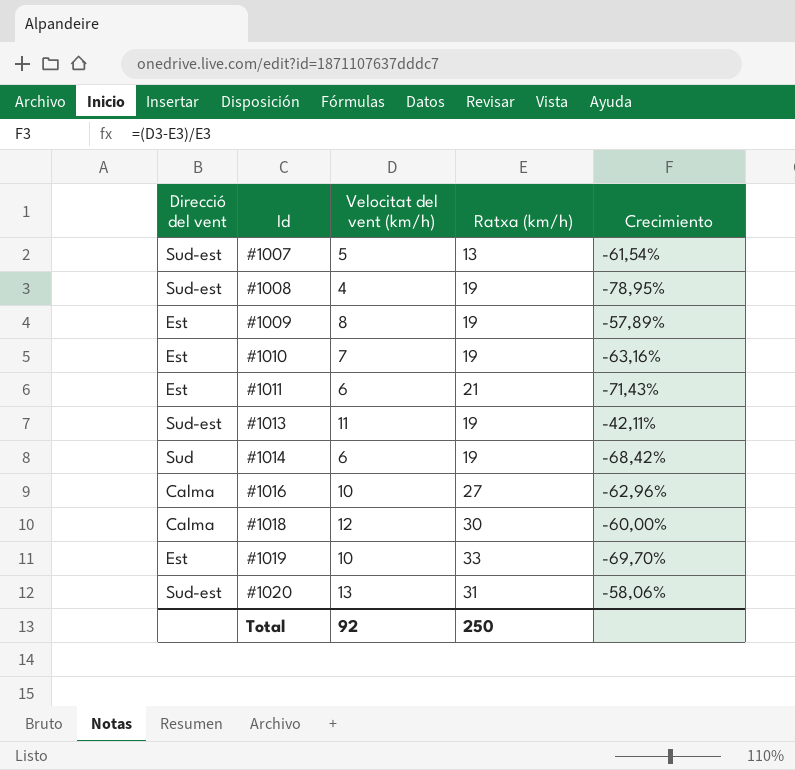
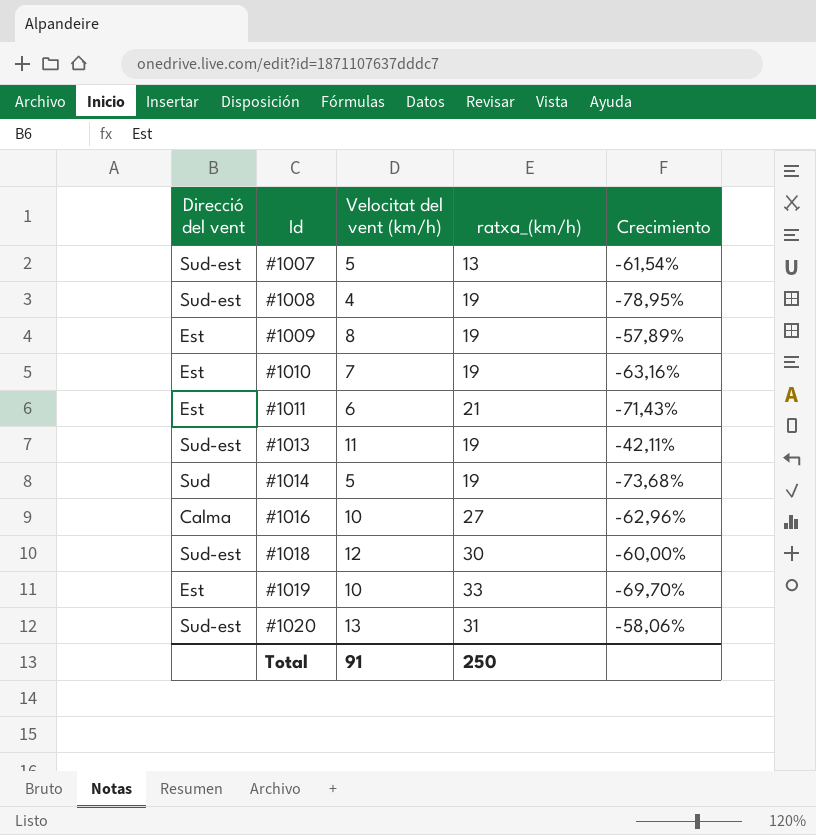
column name: Ratxa (km/h) -> ratxa_(km/h)
#1014 | Velocitat del vent (km/h): 6 -> 5
#1014 | Crecimiento: -68,42% -> -73,68%
#1018 | Direcció del vent: Calma -> Sud-est
Total | Velocitat del vent (km/h): 92 -> 91

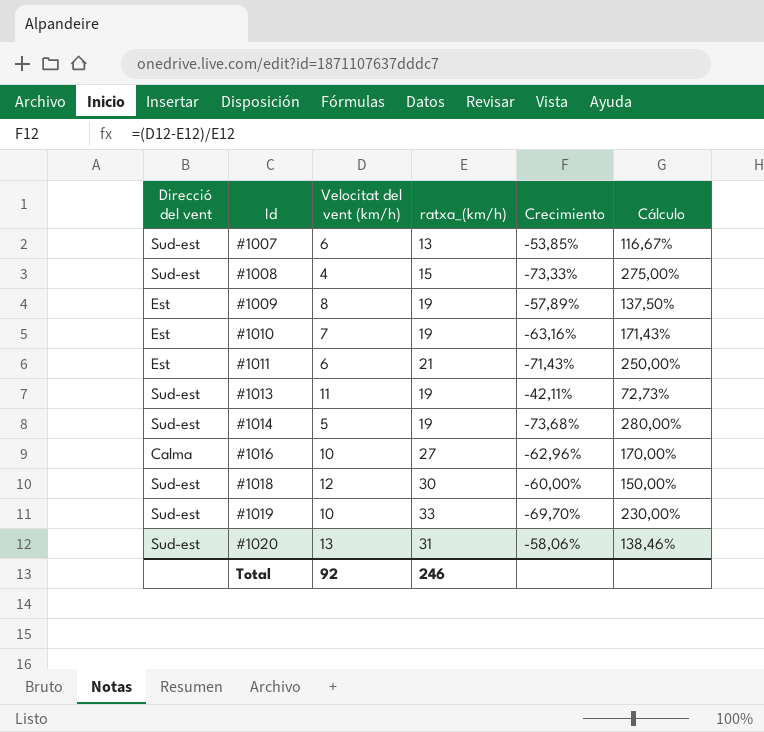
column Cálculo | formula: none -> ([ratxa_(km/h)] - [Velocitat del vent (km/h)]) / [Velocitat del vent (km/h)]
#1007 | Velocitat del vent (km/h): 5 -> 6
#1007 | Crecimiento: -61,54% -> -53,85%
#1008 | ratxa_(km/h): 19 -> 15
#1008 | Crecimiento: -78,95% -> -73,33%
#1014 | Direcció del vent: Sud -> Sud-est
#1019 | Direcció del vent: Est -> Sud-est
Total | Velocitat del vent (km/h): 91 -> 92
Total | ratxa_(km/h): 250 -> 246

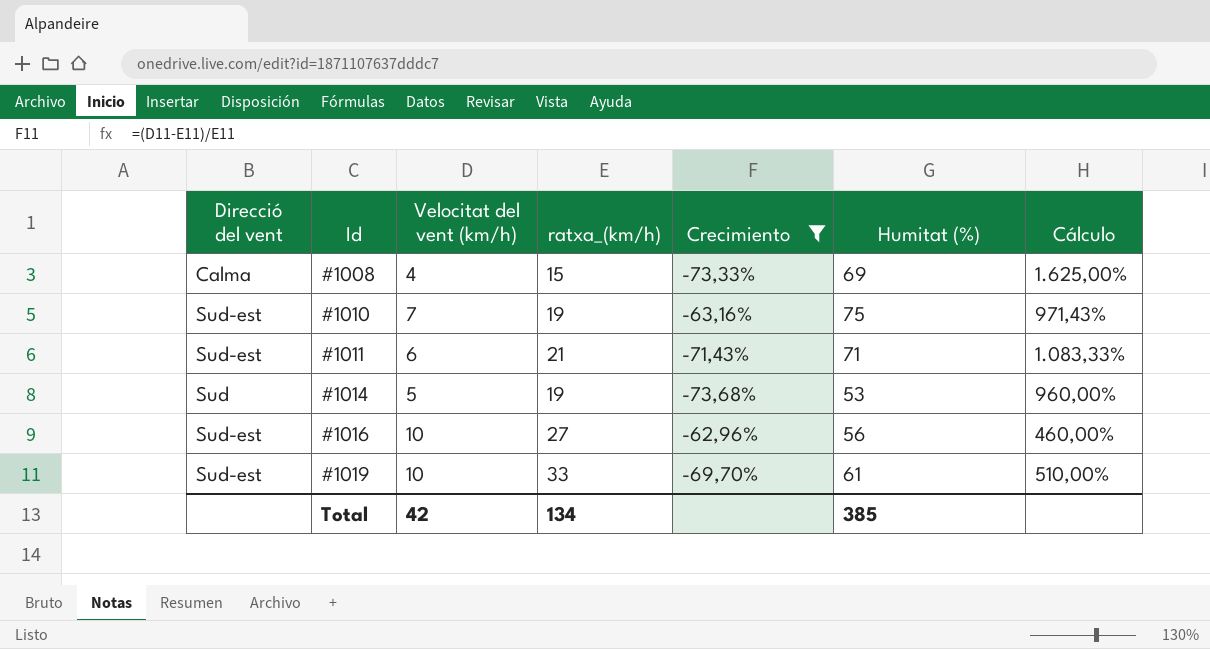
filter: none -> Crecimiento <= -62,96%
column Humitat (%) | position: none -> 6
column Cálculo | formula: ([ratxa_(km/h)] - [Velocitat del vent (km/h)]) / [Velocitat del vent (km/h)] -> ([Humitat (%)] - [Velocitat del vent (km/h)]) / [Velocitat del vent (km/h)]
#1008 | Direcció del vent: Sud-est -> Calma
#1010 | Direcció del vent: Est -> Sud-est
#1011 | Direcció del vent: Est -> Sud-est
#1014 | Direcció del vent: Sud-est -> Sud
#1016 | Direcció del vent: Calma -> Sud-est
Total | Velocitat del vent (km/h): 92 -> 42
Total | ratxa_(km/h): 246 -> 134

